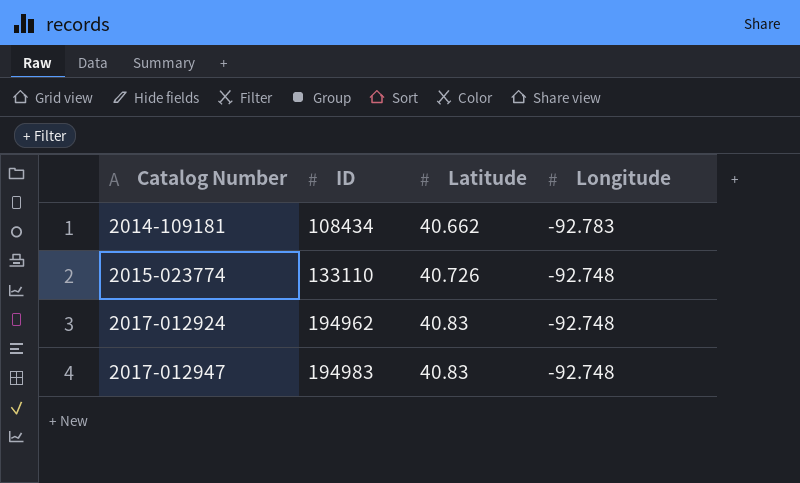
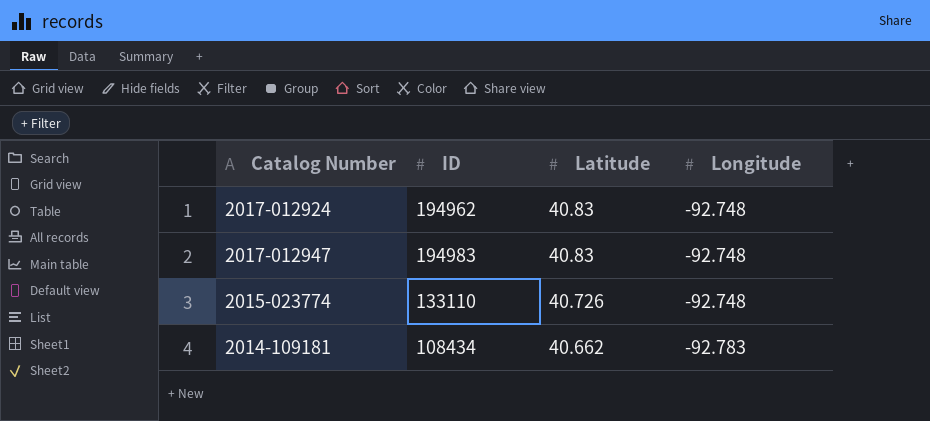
row order: Catalog Number ascending -> Latitude descending

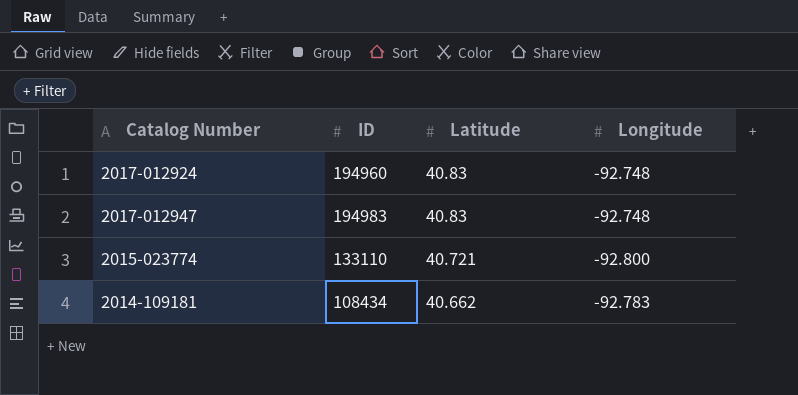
2017-012924 | ID: 194962 -> 194960
2015-023774 | Latitude: 40.726 -> 40.721
2015-023774 | Longitude: -92.748 -> -92.800

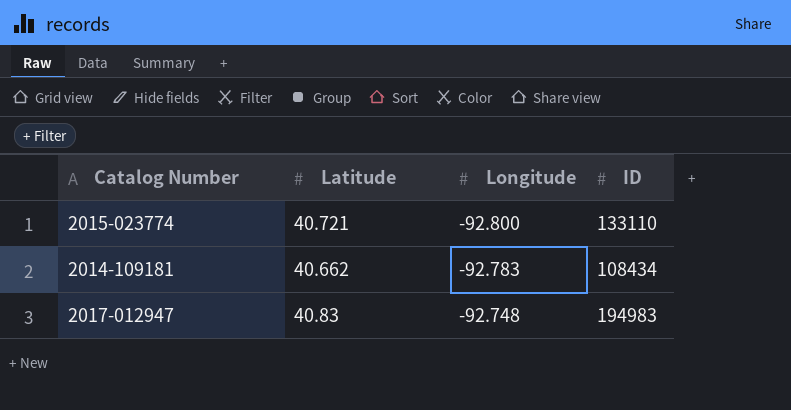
row order: Latitude descending -> Longitude ascending
column ID | position: 2 -> 4
row 2017-012924: 194960 | 40.83 | -92.748 -> none

